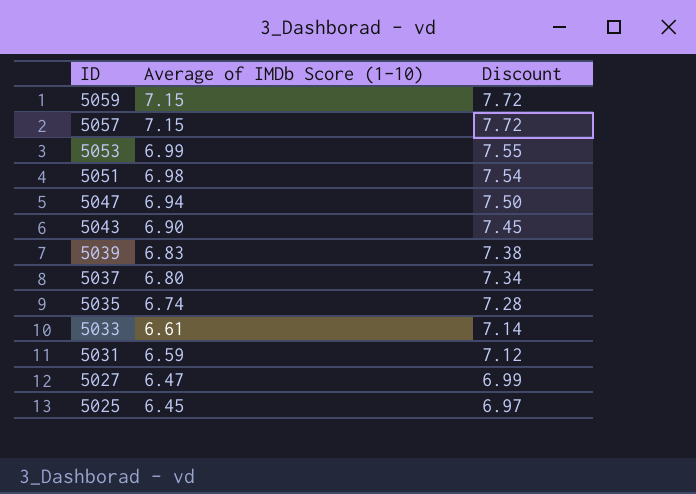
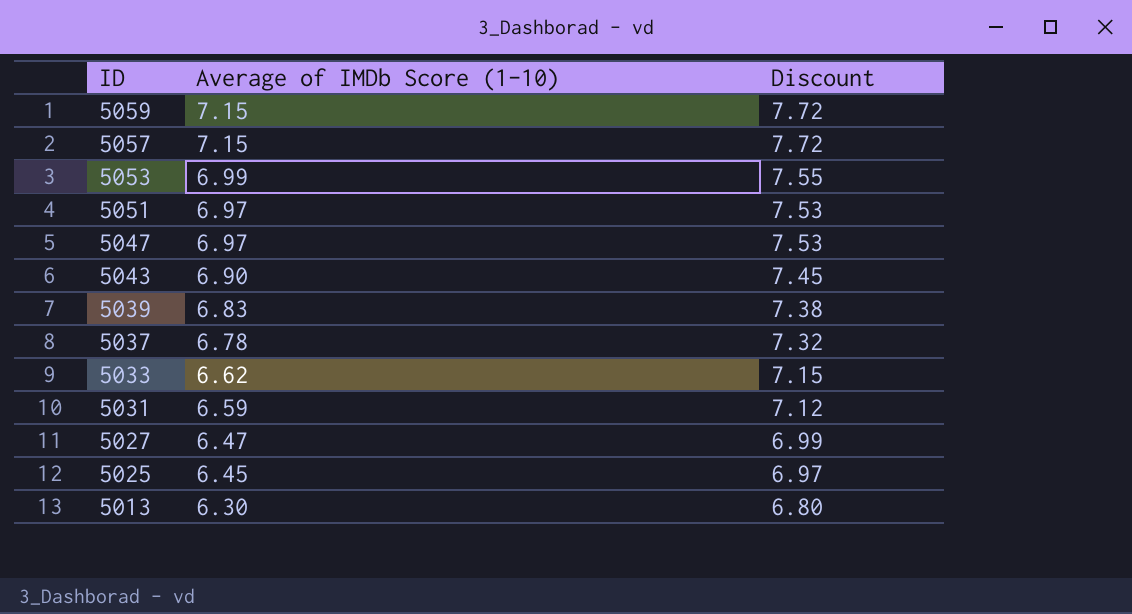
row 5035: 6.74 | 7.28 -> none
5051 | Average of IMDb Score (1-10): 6.98 -> 6.97
5051 | Discount: 7.54 -> 7.53
5047 | Average of IMDb Score (1-10): 6.94 -> 6.97
5047 | Discount: 7.50 -> 7.53
5037 | Average of IMDb Score (1-10): 6.80 -> 6.78
5037 | Discount: 7.34 -> 7.32
5033 | Average of IMDb Score (1-10): 6.61 -> 6.62
5033 | Discount: 7.14 -> 7.15
row 5013: none -> 6.30 | 6.80

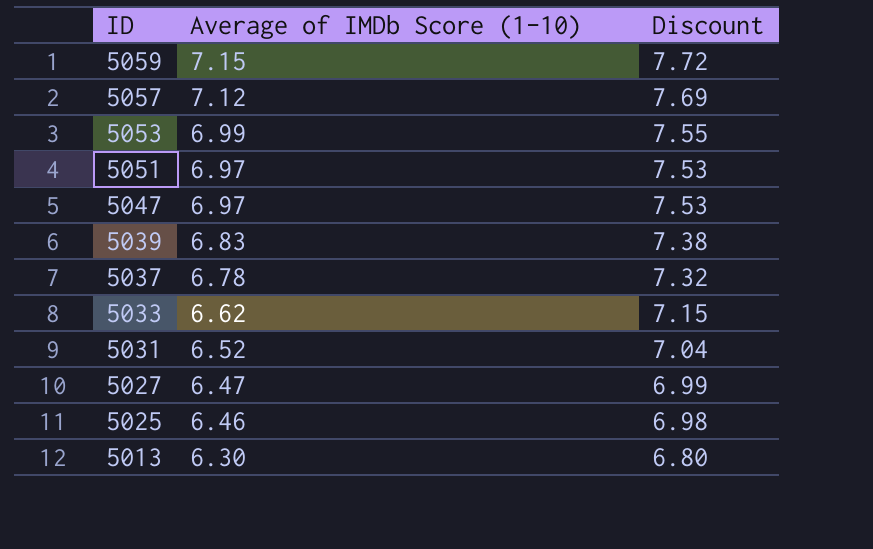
row 5043: 6.90 | 7.45 -> none
5057 | Average of IMDb Score (1-10): 7.15 -> 7.12
5057 | Discount: 7.72 -> 7.69
5031 | Average of IMDb Score (1-10): 6.59 -> 6.52
5031 | Discount: 7.12 -> 7.04
5025 | Average of IMDb Score (1-10): 6.45 -> 6.46
5025 | Discount: 6.97 -> 6.98

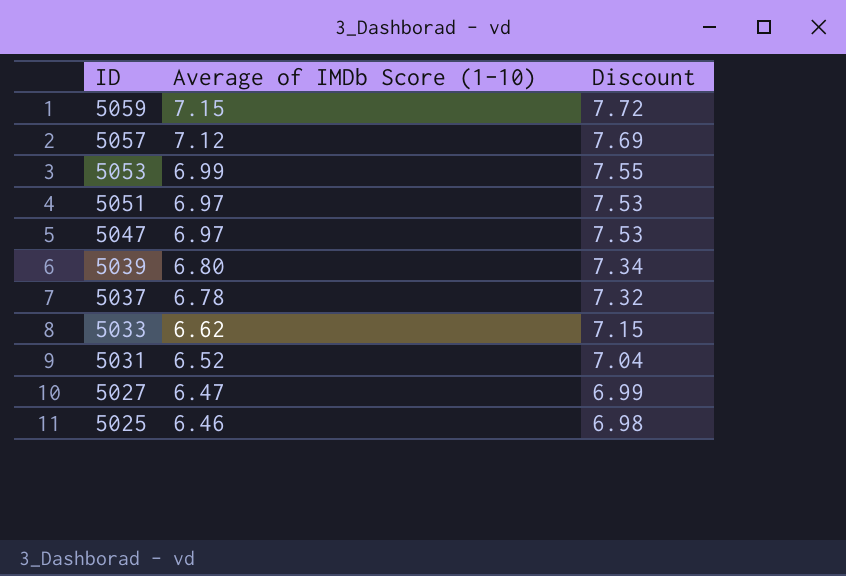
row 5013: 6.30 | 6.80 -> none
5039 | Average of IMDb Score (1-10): 6.83 -> 6.80
5039 | Discount: 7.38 -> 7.34

